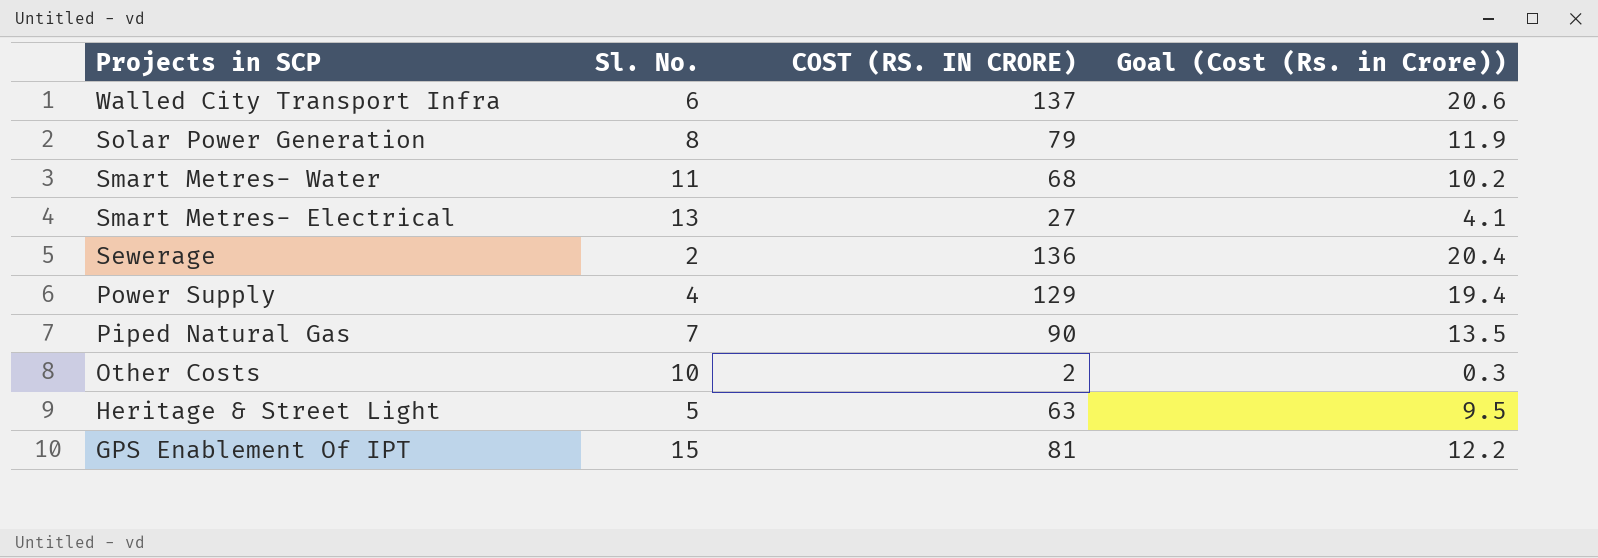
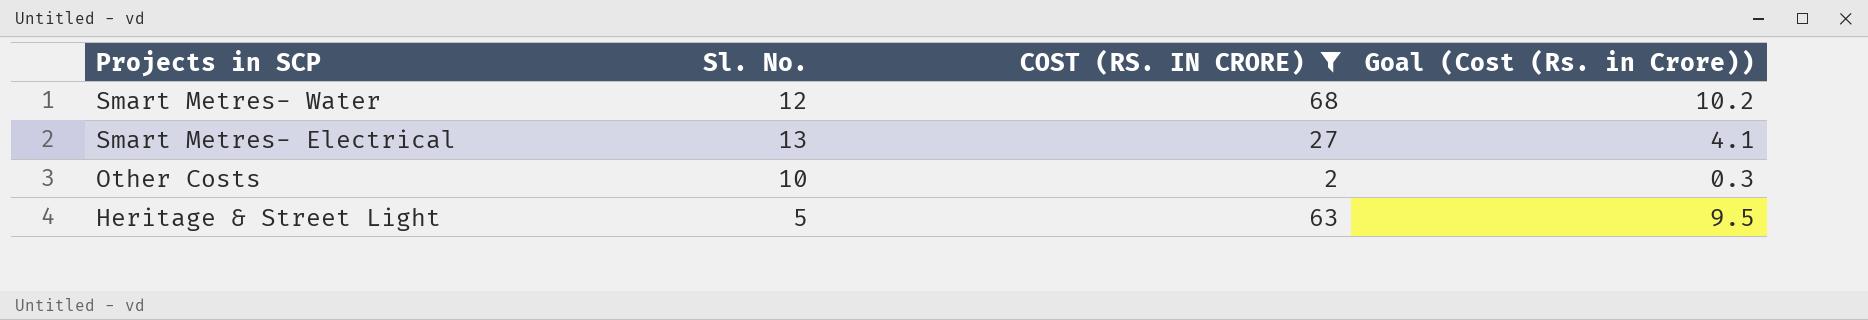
filter: none -> COST (RS. IN CRORE) <= 68
Smart Metres- Water | Sl. No.: 11 -> 12

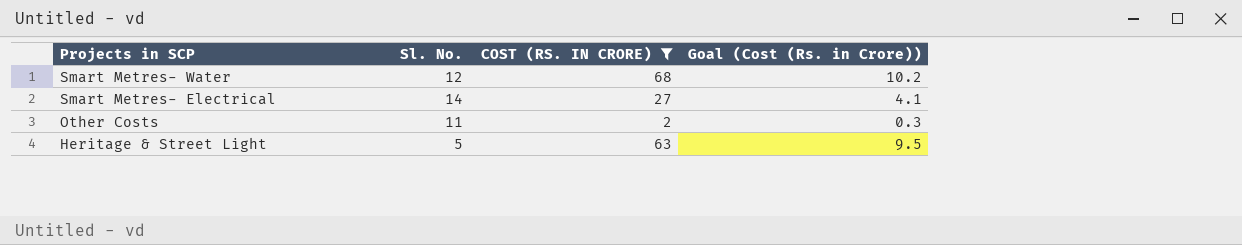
Smart Metres- Electrical | Sl. No.: 13 -> 14
Other Costs | Sl. No.: 10 -> 11

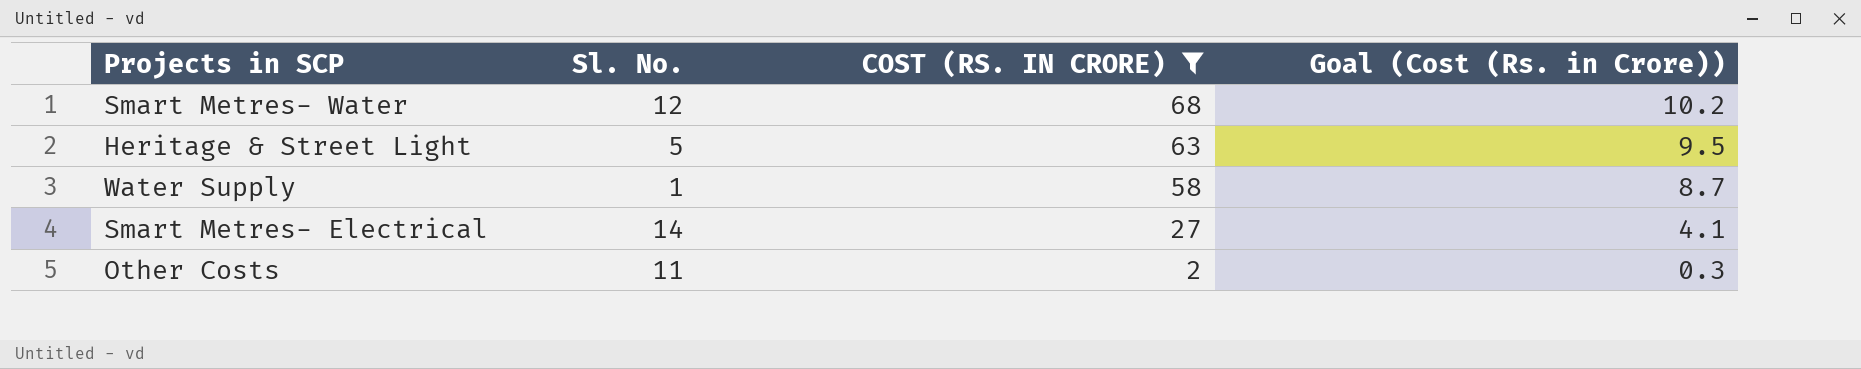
row order: Projects in SCP descending -> COST (RS. IN CRORE) descending
row Water Supply: none -> 1 | 58 | 8.7

